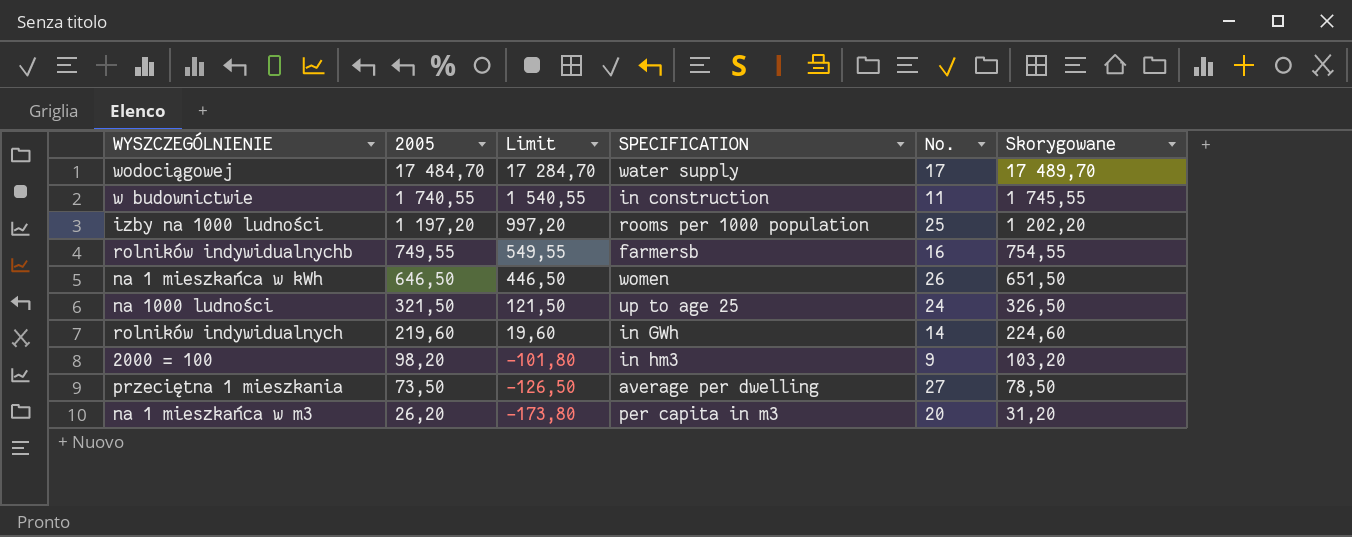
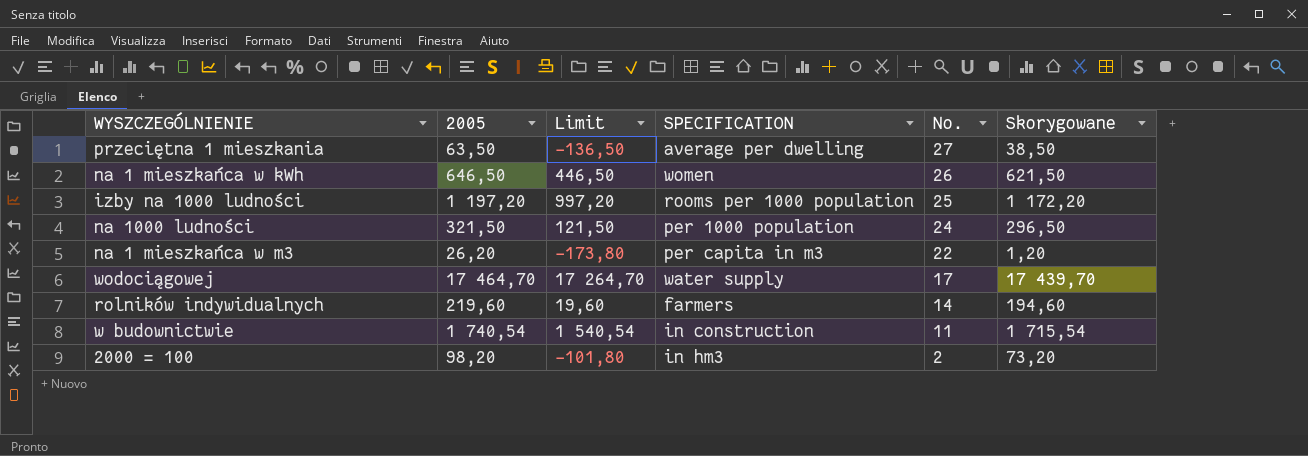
row order: 2005 descending -> No. descending
column Skorygowane | formula: [2005] + 5 -> [2005] - 25
row rolników indywidualnychb: 749,55 | 549,55 | farmersb | 16 | 754,55 -> none
przeciętna 1 mieszkania | 2005: 73,50 -> 63,50
przeciętna 1 mieszkania | Limit: -126,50 -> -136,50
na 1000 ludności | SPECIFICATION: up to age 25 -> per 1000 population
na 1 mieszkańca w m3 | No.: 20 -> 22
wodociągowej | 2005: 17 484,70 -> 17 464,70
wodociągowej | Limit: 17 284,70 -> 17 264,70
rolników indywidualnych | SPECIFICATION: in GWh -> farmers
w budownictwie | 2005: 1 740,55 -> 1 740,54
w budownictwie | Limit: 1 540,55 -> 1 540,54
2000 = 100 | No.: 9 -> 2

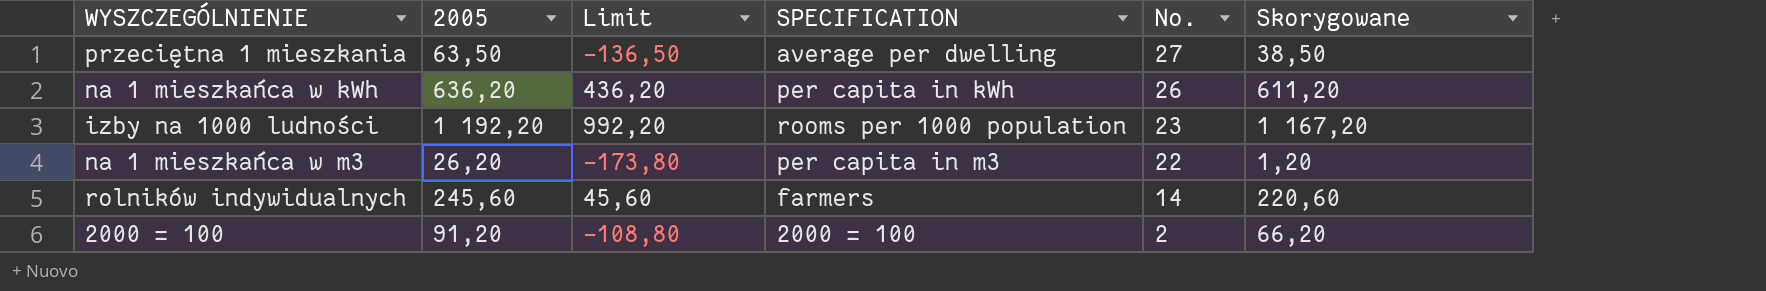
row na 1000 ludności: 321,50 | 121,50 | per 1000 population | 24 | 296,50 -> none
row wodociągowej: 17 464,70 | 17 264,70 | water supply | 17 | 17 439,70 -> none
row w budownictwie: 1 740,54 | 1 540,54 | in construction | 11 | 1 715,54 -> none
na 1 mieszkańca w kWh | 2005: 646,50 -> 636,20
na 1 mieszkańca w kWh | Limit: 446,50 -> 436,20
na 1 mieszkańca w kWh | SPECIFICATION: women -> per capita in kWh
na 1 mieszkańca w kWh | Skorygowane: 621,50 -> 611,20
izby na 1000 ludności | 2005: 1 197,20 -> 1 192,20
izby na 1000 ludności | Limit: 997,20 -> 992,20
izby na 1000 ludności | No.: 25 -> 23
izby na 1000 ludności | Skorygowane: 1 172,20 -> 1 167,20
rolników indywidualnych | 2005: 219,60 -> 245,60
rolników indywidualnych | Limit: 19,60 -> 45,60
rolników indywidualnych | Skorygowane: 194,60 -> 220,60
2000 = 100 | 2005: 98,20 -> 91,20
2000 = 100 | Limit: -101,80 -> -108,80
2000 = 100 | SPECIFICATION: in hm3 -> 2000 = 100
2000 = 100 | Skorygowane: 73,20 -> 66,20

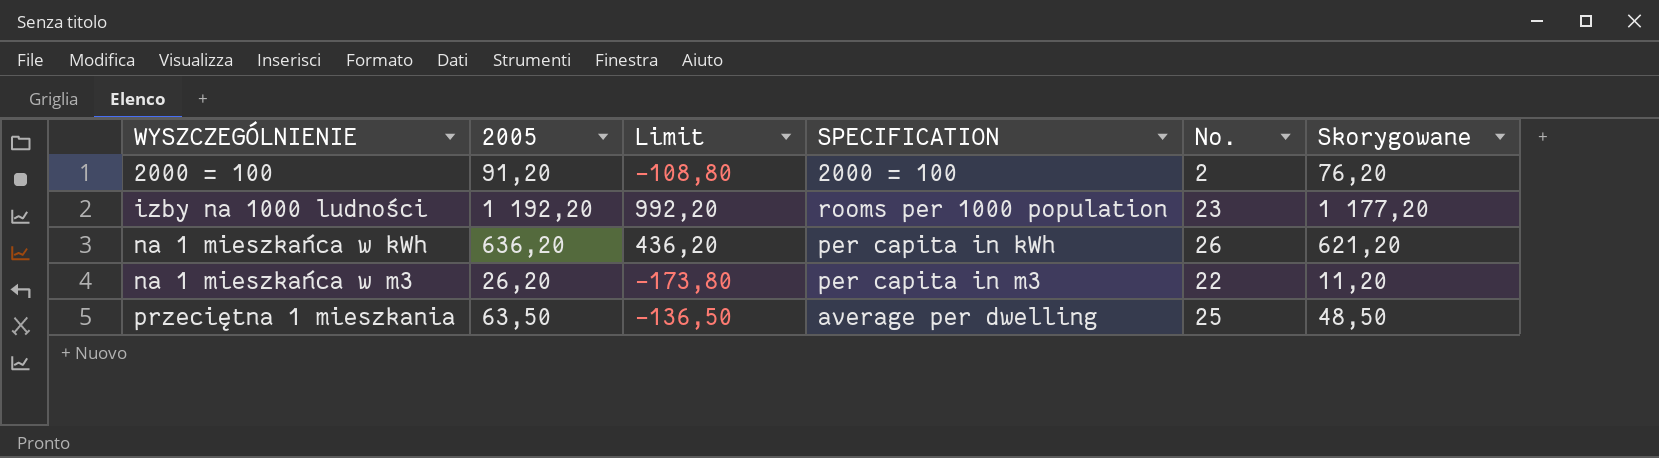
row order: No. descending -> WYSZCZEGÓLNIENIE ascending
column Skorygowane | formula: [2005] - 25 -> [2005] - 15
row rolników indywidualnych: 245,60 | 45,60 | farmers | 14 | 220,60 -> none
przeciętna 1 mieszkania | No.: 27 -> 25

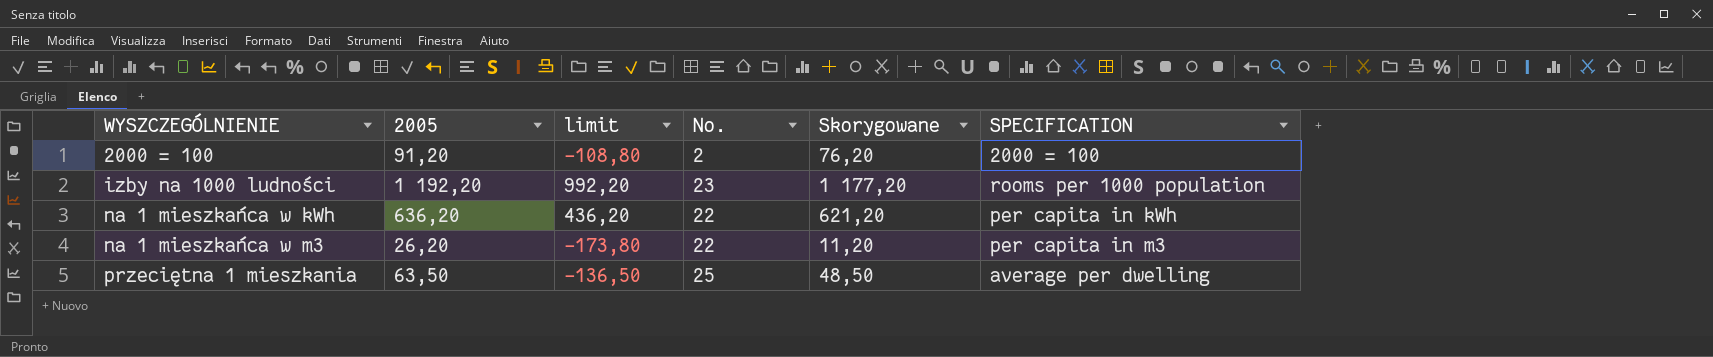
column name: Limit -> limit
column SPECIFICATION | position: 4 -> 6
na 1 mieszkańca w kWh | No.: 26 -> 22

